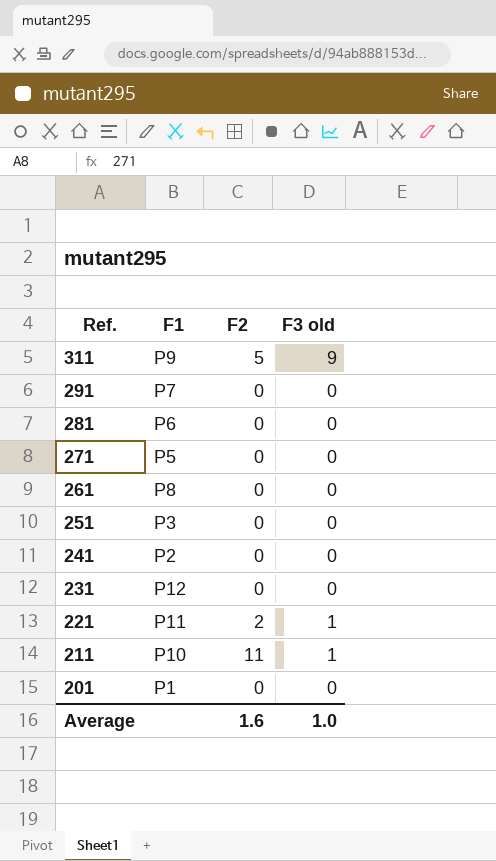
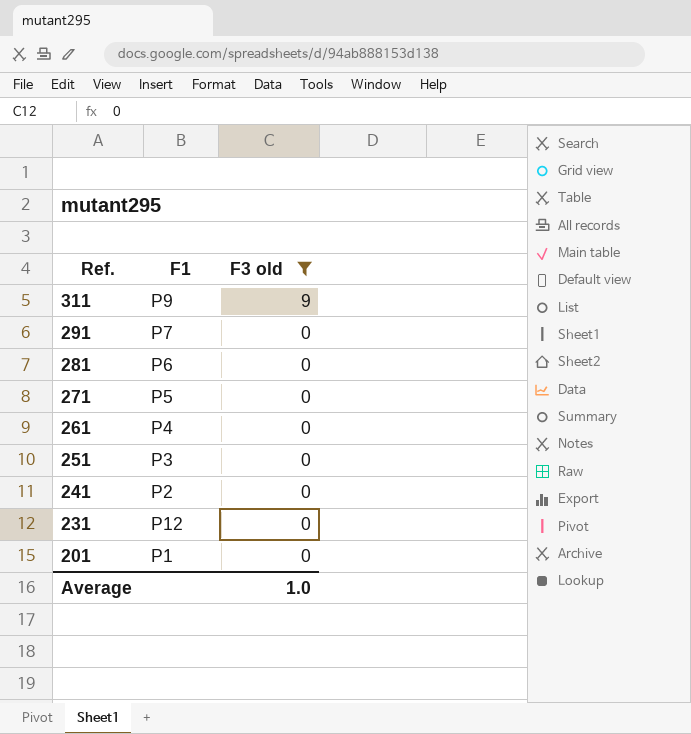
filter: none -> F3 old != 1
column F2 | position: 3 -> none
261 | F1: P8 -> P4

